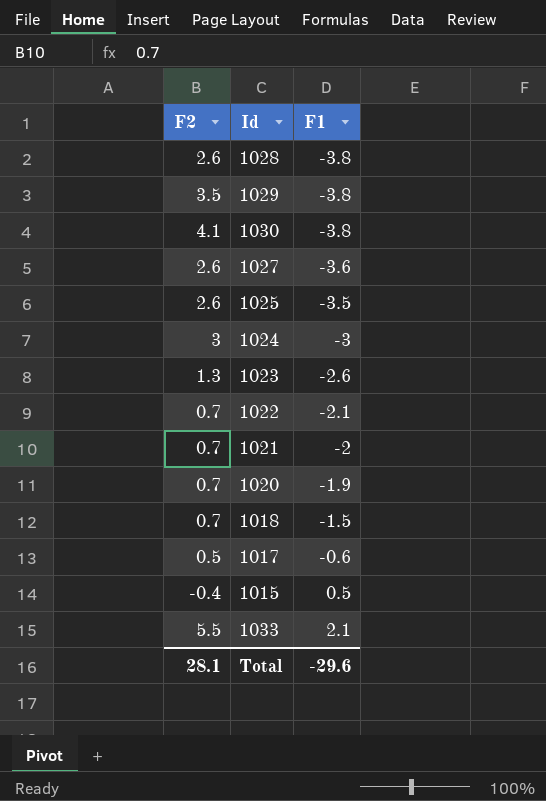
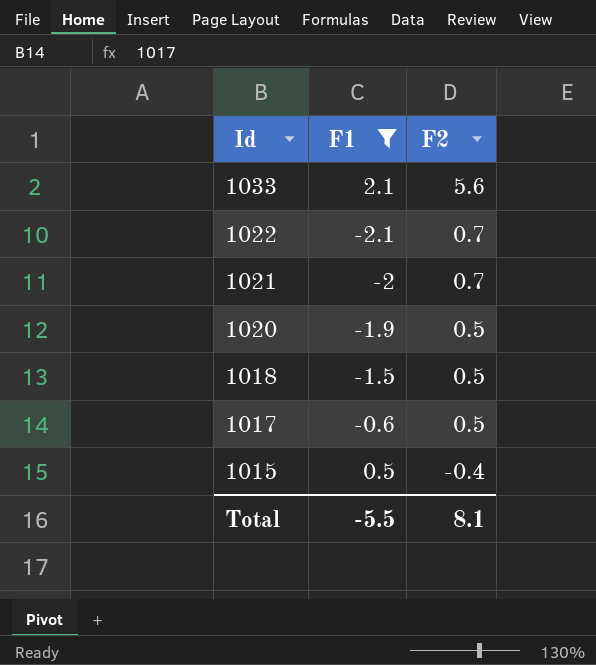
filter: none -> F1 >= -2.1
row order: F1 ascending -> Id descending
column F2 | position: 1 -> 3
1033 | F2: 5.5 -> 5.6
1020 | F2: 0.7 -> 0.5
1018 | F2: 0.7 -> 0.5
Total | F1: -29.6 -> -5.5
Total | F2: 28.1 -> 8.1

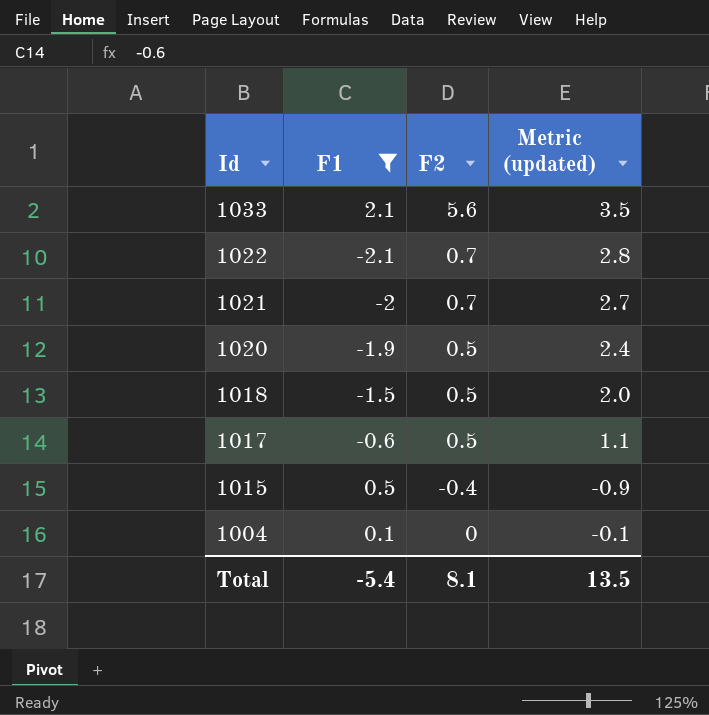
column Metric (updated) | formula: none -> [F2] - [F1]
row 1004: none -> 0.1 | 0 | -0.1
Total | F1: -5.5 -> -5.4

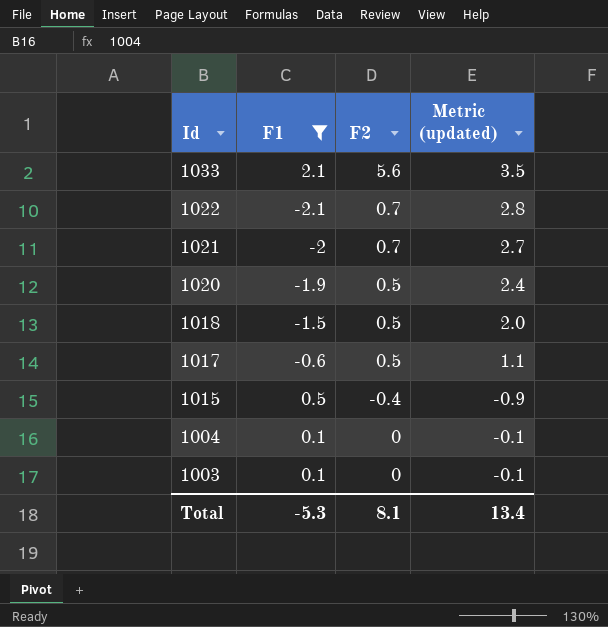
row 1003: none -> 0.1 | 0 | -0.1
Total | F1: -5.4 -> -5.3
Total | Metric (updated): 13.5 -> 13.4

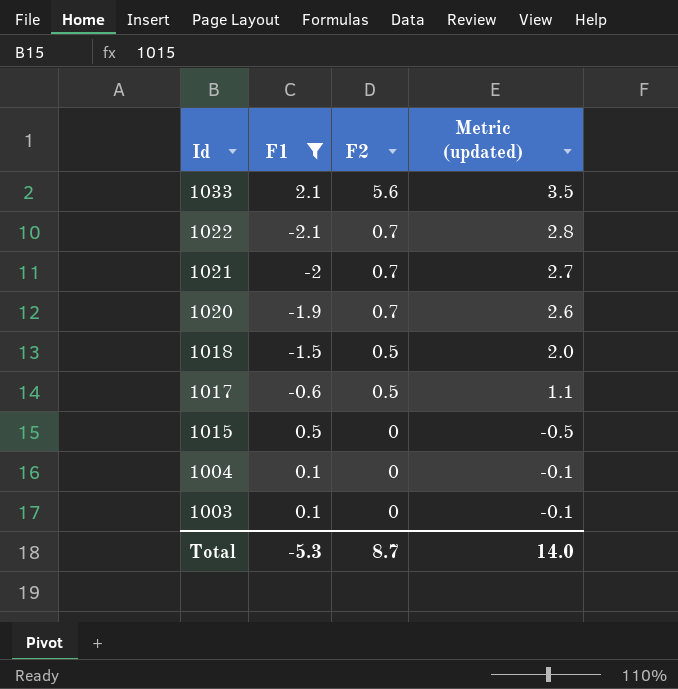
1020 | F2: 0.5 -> 0.7
1020 | Metric (updated): 2.4 -> 2.6
1015 | F2: -0.4 -> 0
1015 | Metric (updated): -0.9 -> -0.5
Total | F2: 8.1 -> 8.7
Total | Metric (updated): 13.4 -> 14.0

